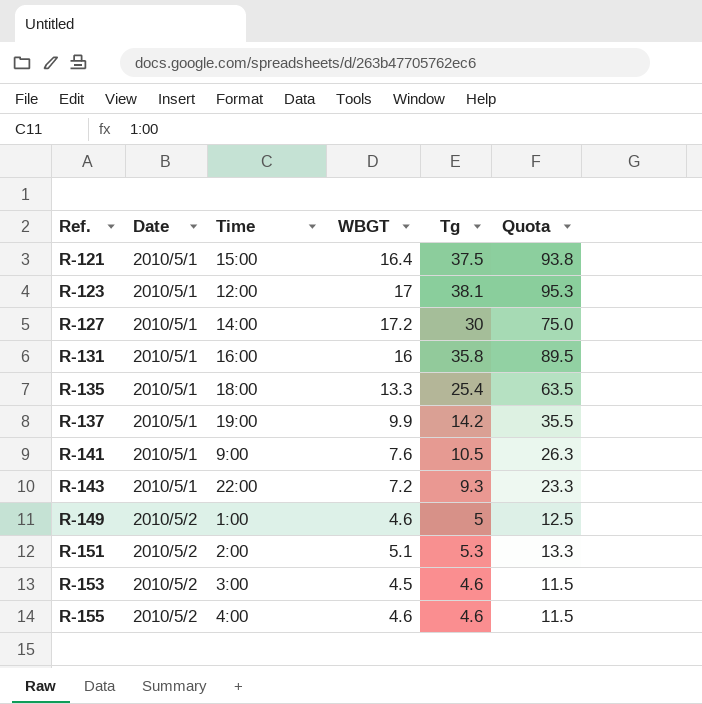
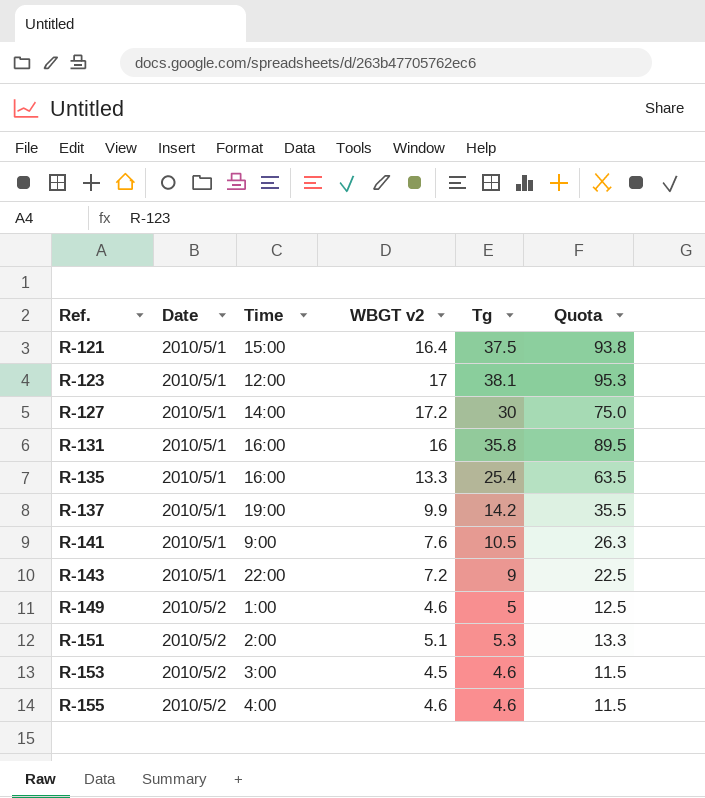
column name: WBGT -> WBGT v2
R-135 | Time: 18:00 -> 16:00
R-143 | Tg: 9.3 -> 9
R-143 | Quota: 23.3 -> 22.5

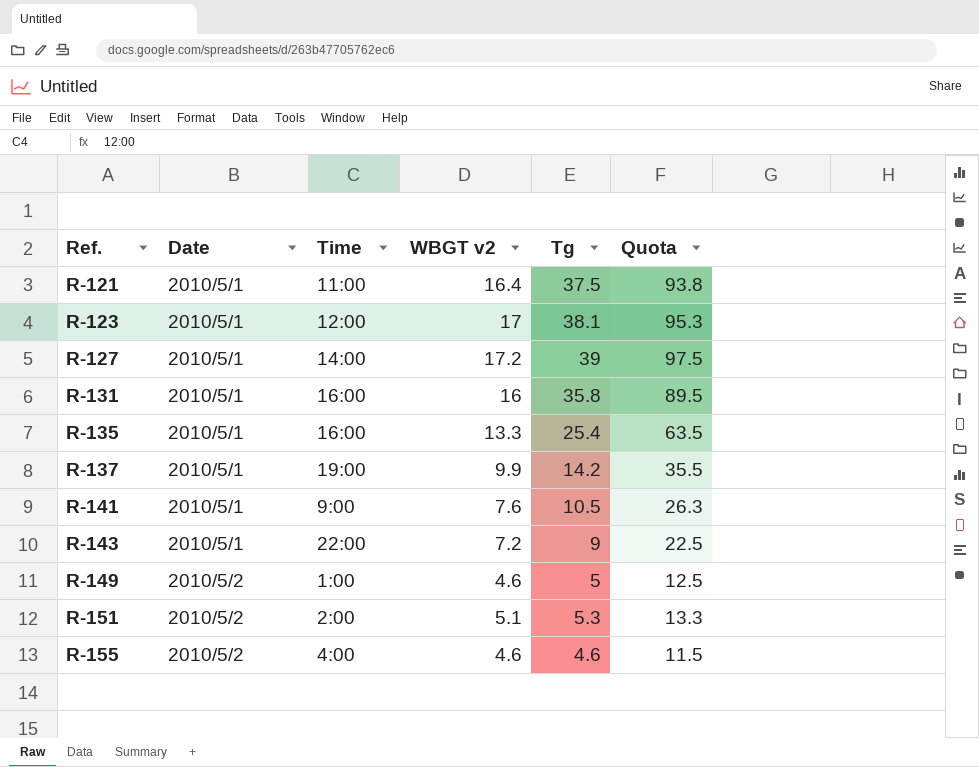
row R-153: 2010/5/2 | 3:00 | 4.5 | 4.6 | 11.5 -> none
R-121 | Time: 15:00 -> 11:00
R-127 | Tg: 30 -> 39
R-127 | Quota: 75.0 -> 97.5

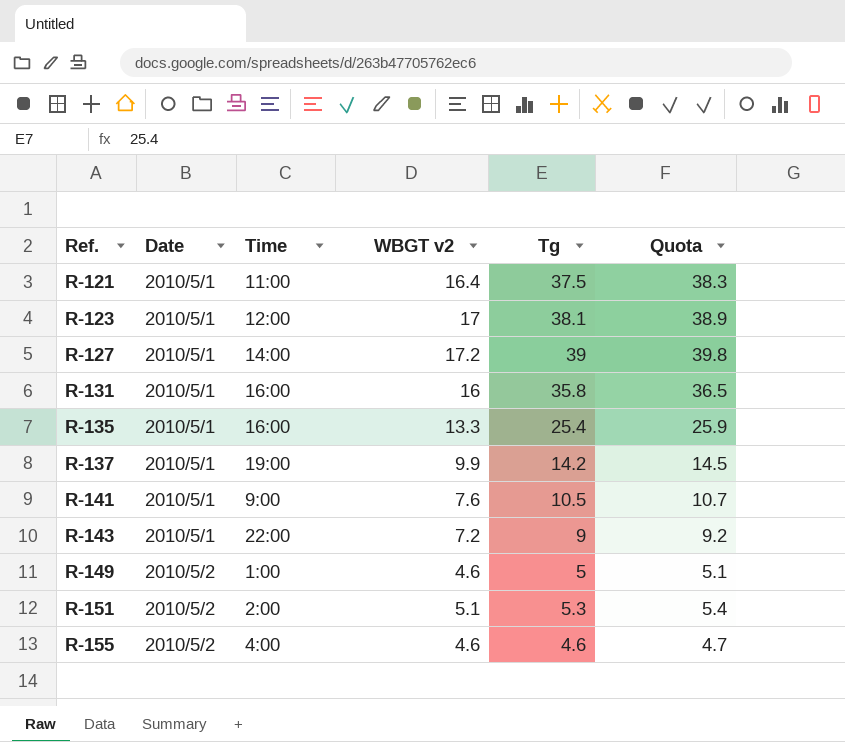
column Quota | formula: [Tg] * 2.5 -> [Tg] * 1.02

